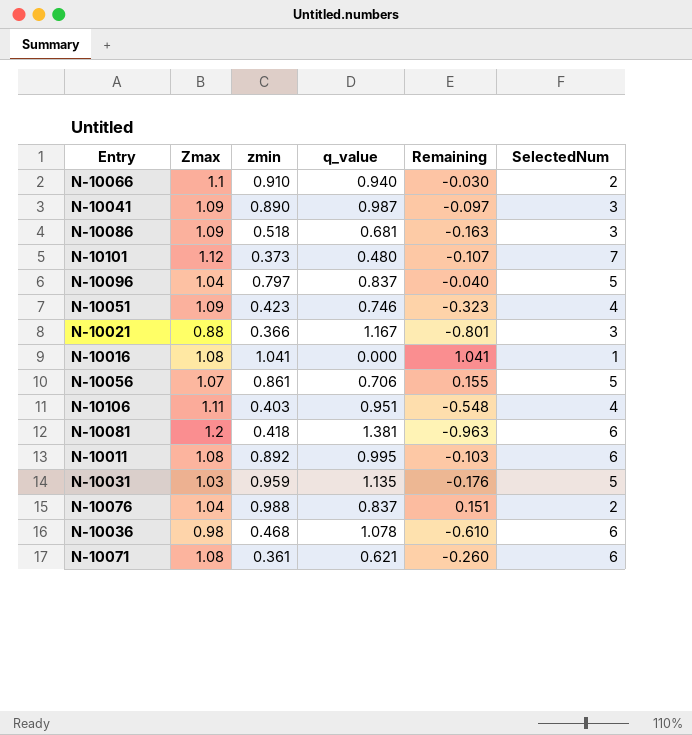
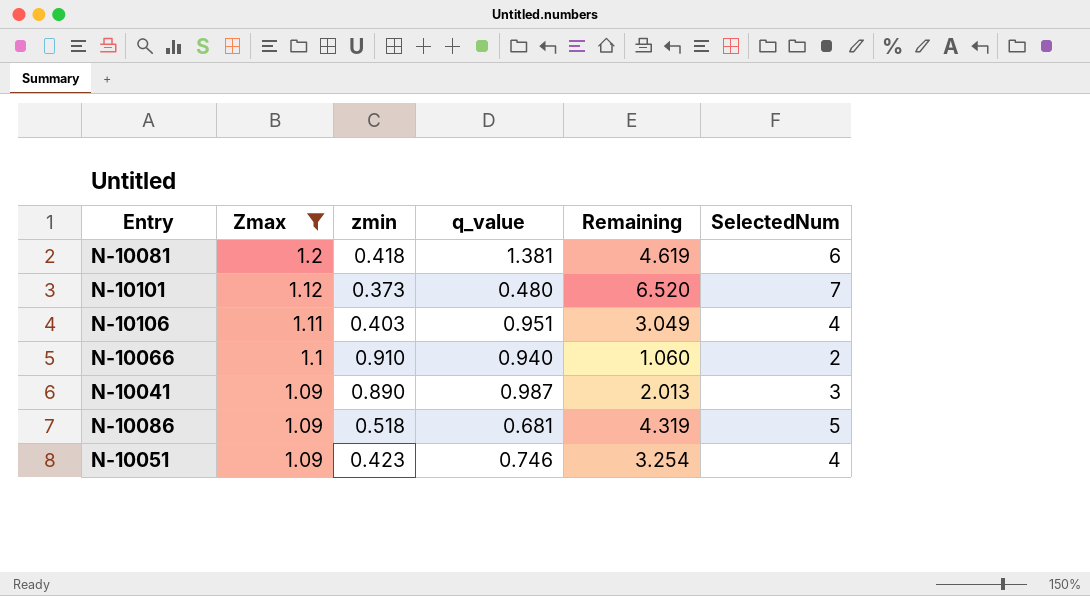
filter: none -> Zmax >= 1.09
row order: none -> Zmax descending
column Remaining | formula: [zmin] - [q_value] -> [SelectedNum] - [q_value]
N-10086 | SelectedNum: 3 -> 5

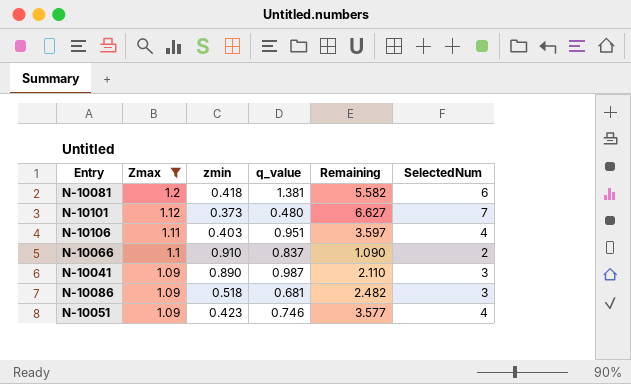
column Remaining | formula: [SelectedNum] - [q_value] -> [SelectedNum] - [zmin]
N-10066 | q_value: 0.940 -> 0.837
N-10086 | SelectedNum: 5 -> 3

